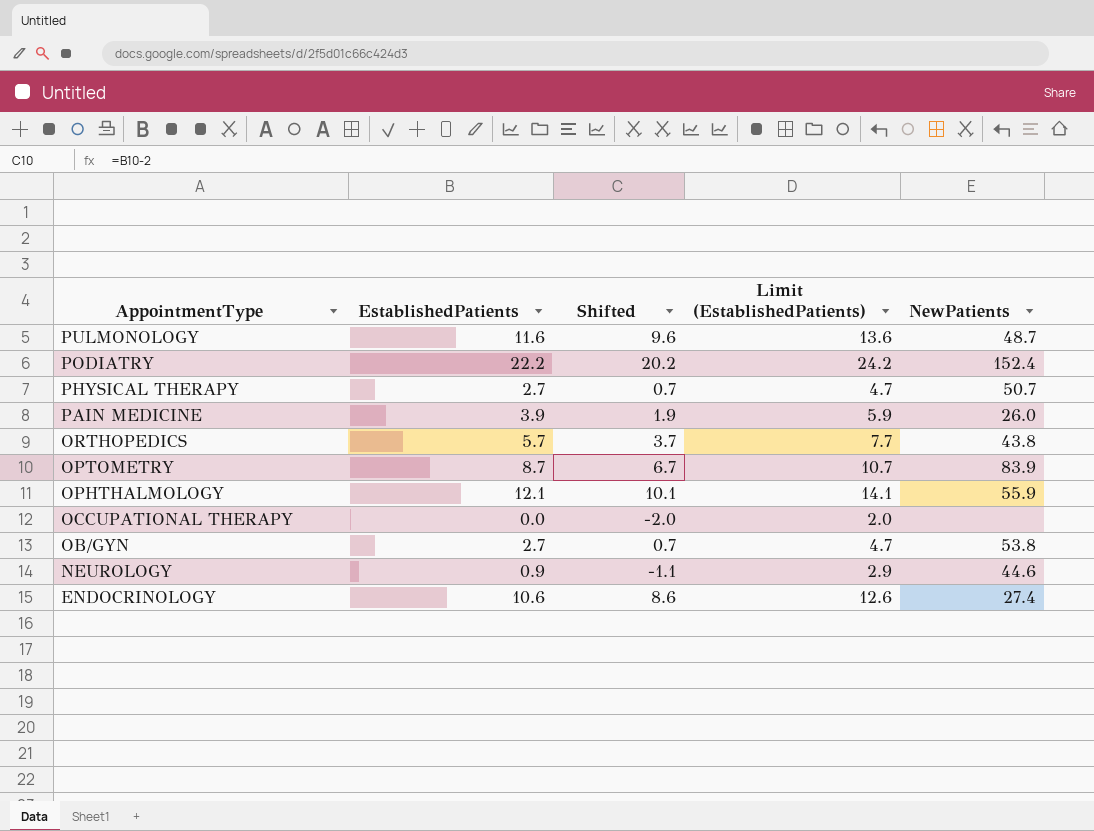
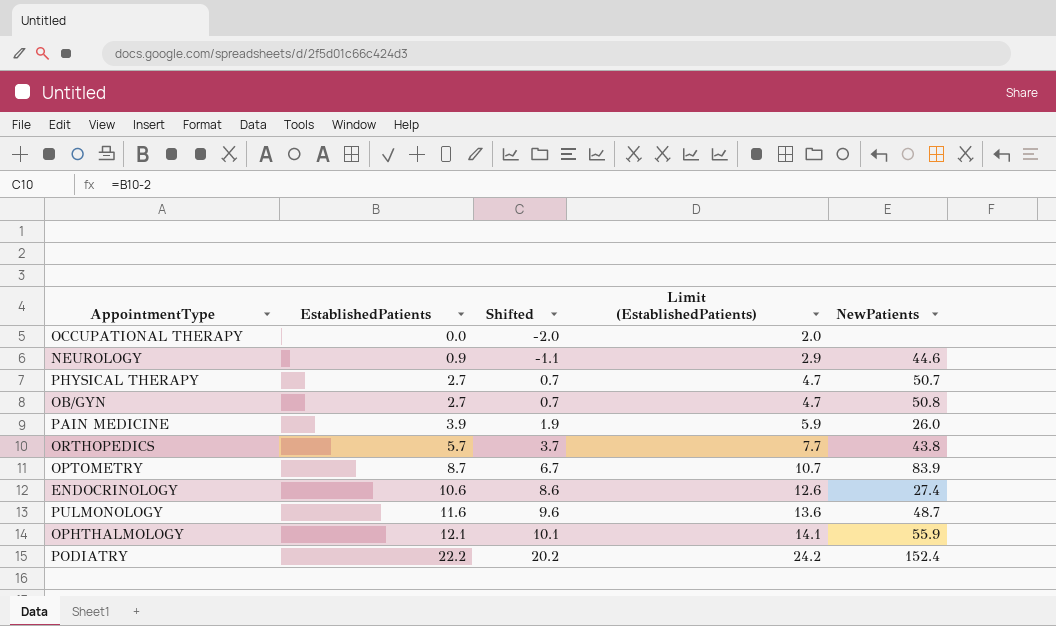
row order: AppointmentType descending -> EstablishedPatients ascending
OB/GYN | NewPatients: 53.8 -> 50.8

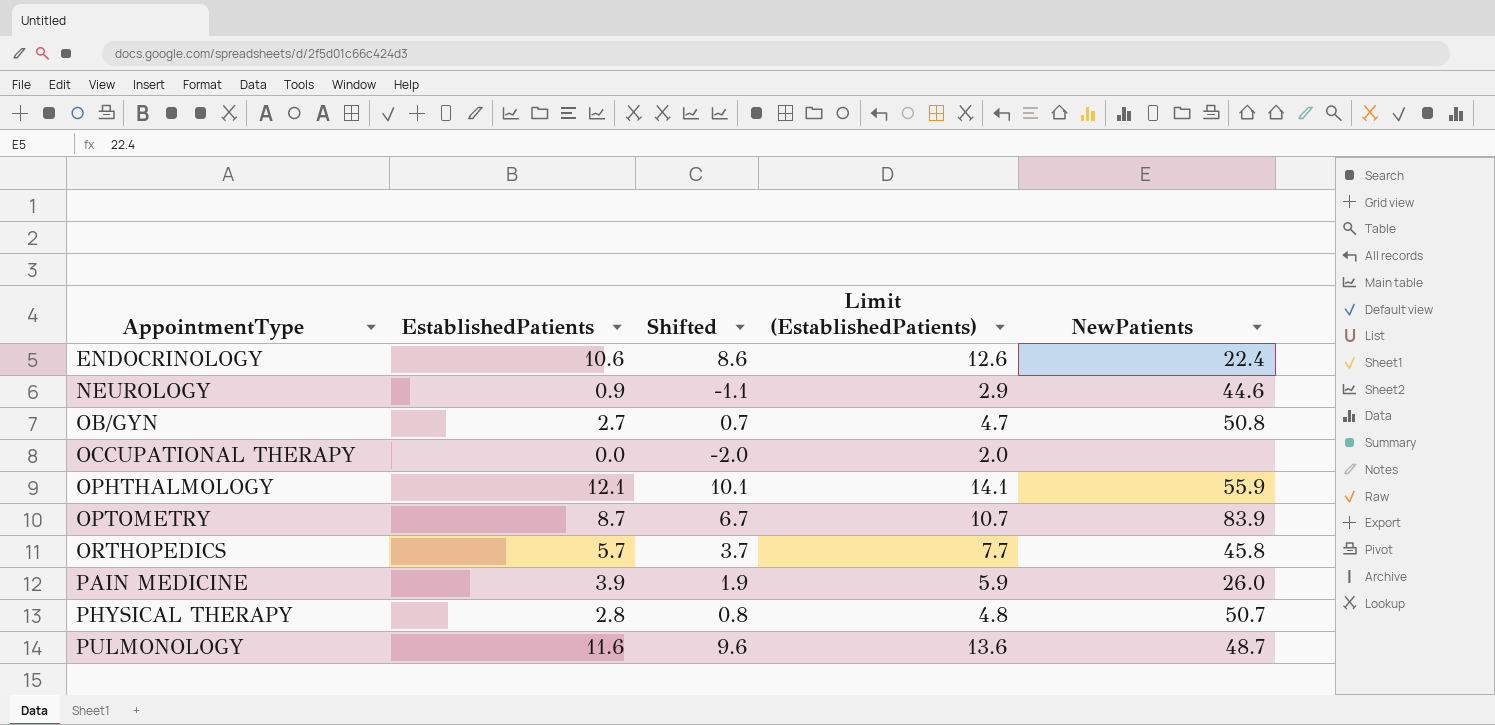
row order: EstablishedPatients ascending -> AppointmentType ascending
row PODIATRY: 22.2 | 20.2 | 24.2 | 152.4 -> none
ENDOCRINOLOGY | NewPatients: 27.4 -> 22.4
ORTHOPEDICS | NewPatients: 43.8 -> 45.8
PHYSICAL THERAPY | EstablishedPatients: 2.7 -> 2.8
PHYSICAL THERAPY | Shifted: 0.7 -> 0.8
PHYSICAL THERAPY | Limit (EstablishedPatients): 4.7 -> 4.8

